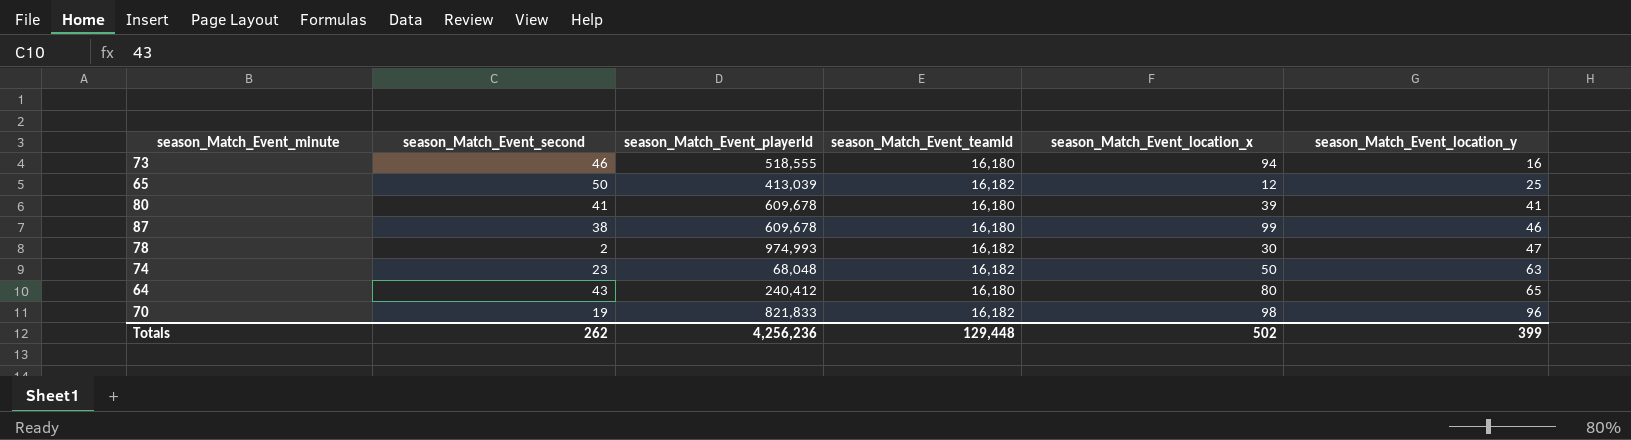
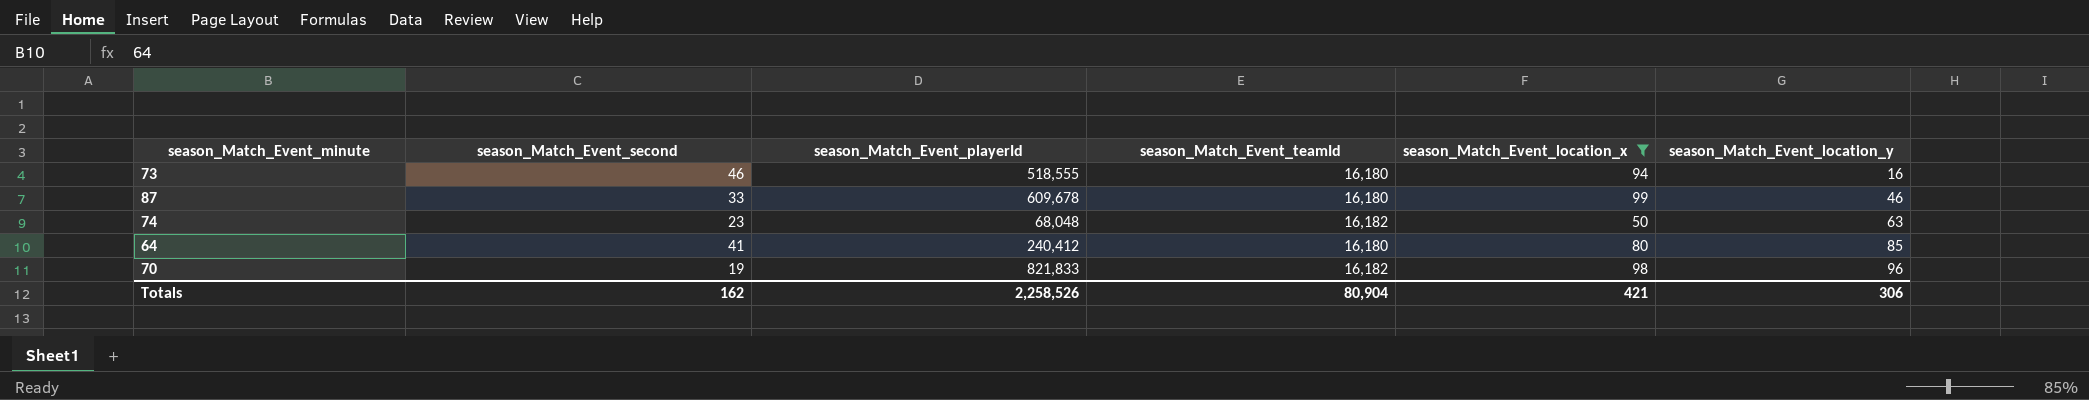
filter: none -> season_Match_Event_location_x >= 50
87 | season_Match_Event_second: 38 -> 33
64 | season_Match_Event_second: 43 -> 41
64 | season_Match_Event_location_y: 65 -> 85
Totals | season_Match_Event_second: 262 -> 162
Totals | season_Match_Event_playerId: 4,256,236 -> 2,258,526
Totals | season_Match_Event_teamId: 129,448 -> 80,904
Totals | season_Match_Event_location_x: 502 -> 421
Totals | season_Match_Event_location_y: 399 -> 306

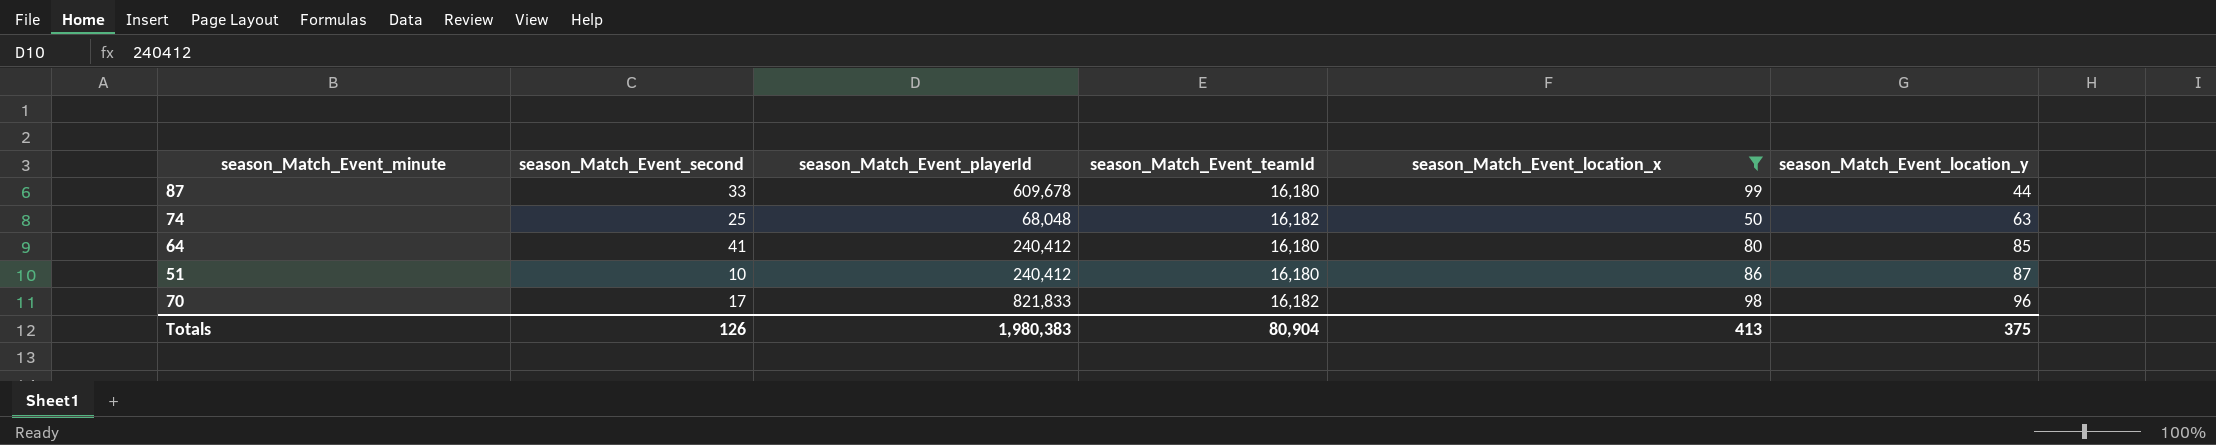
row 73: 46 | 518,555 | 16,180 | 94 | 16 -> none
87 | season_Match_Event_location_y: 46 -> 44
74 | season_Match_Event_second: 23 -> 25
row 51: none -> 10 | 240,412 | 16,180 | 86 | 87
70 | season_Match_Event_second: 19 -> 17
Totals | season_Match_Event_second: 162 -> 126
Totals | season_Match_Event_playerId: 2,258,526 -> 1,980,383
Totals | season_Match_Event_location_x: 421 -> 413
Totals | season_Match_Event_location_y: 306 -> 375

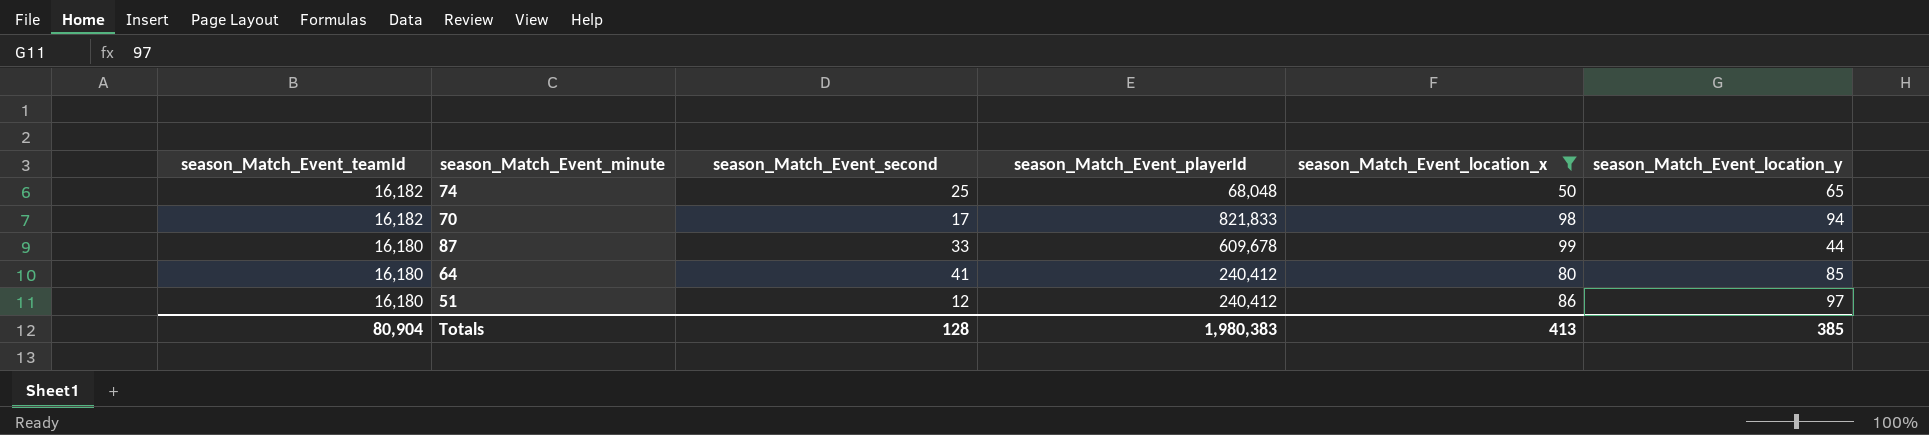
row order: season_Match_Event_location_y ascending -> season_Match_Event_teamId descending
column season_Match_Event_teamId | position: 4 -> 1
74 | season_Match_Event_location_y: 63 -> 65
70 | season_Match_Event_location_y: 96 -> 94
51 | season_Match_Event_second: 10 -> 12
51 | season_Match_Event_location_y: 87 -> 97
Totals | season_Match_Event_second: 126 -> 128
Totals | season_Match_Event_location_y: 375 -> 385

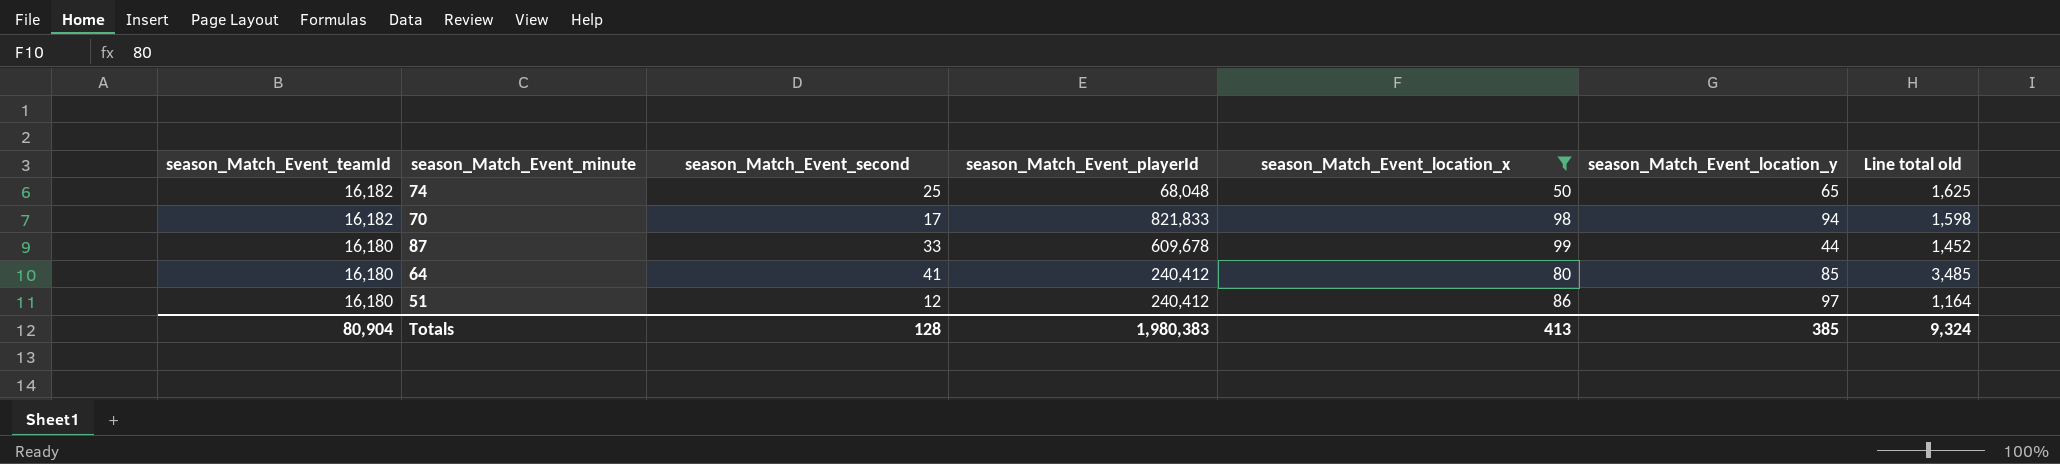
column Line total old | formula: none -> [season_Match_Event_second] * [season_Match_Event_location_y]

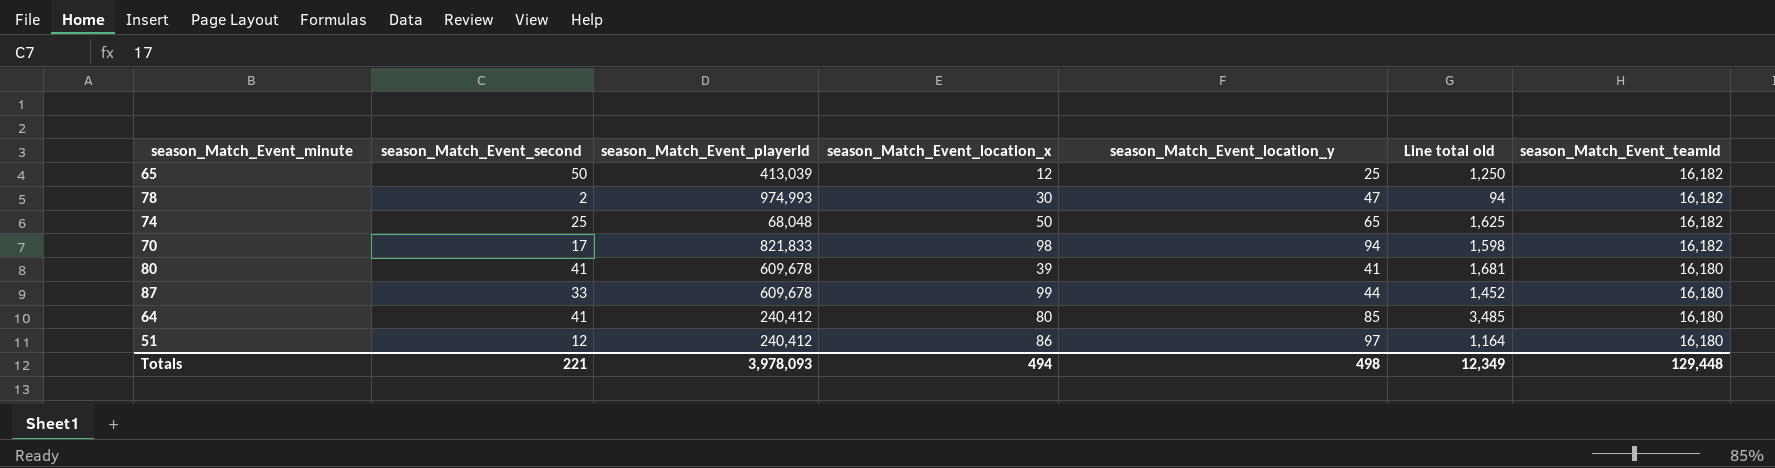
filter: season_Match_Event_location_x >= 50 -> none
column season_Match_Event_teamId | position: 1 -> 7
Totals | season_Match_Event_second: 128 -> 221
Totals | season_Match_Event_playerId: 1,980,383 -> 3,978,093
Totals | season_Match_Event_location_x: 413 -> 494
Totals | season_Match_Event_location_y: 385 -> 498
Totals | Line total old: 9,324 -> 12,349
Totals | season_Match_Event_teamId: 80,904 -> 129,448

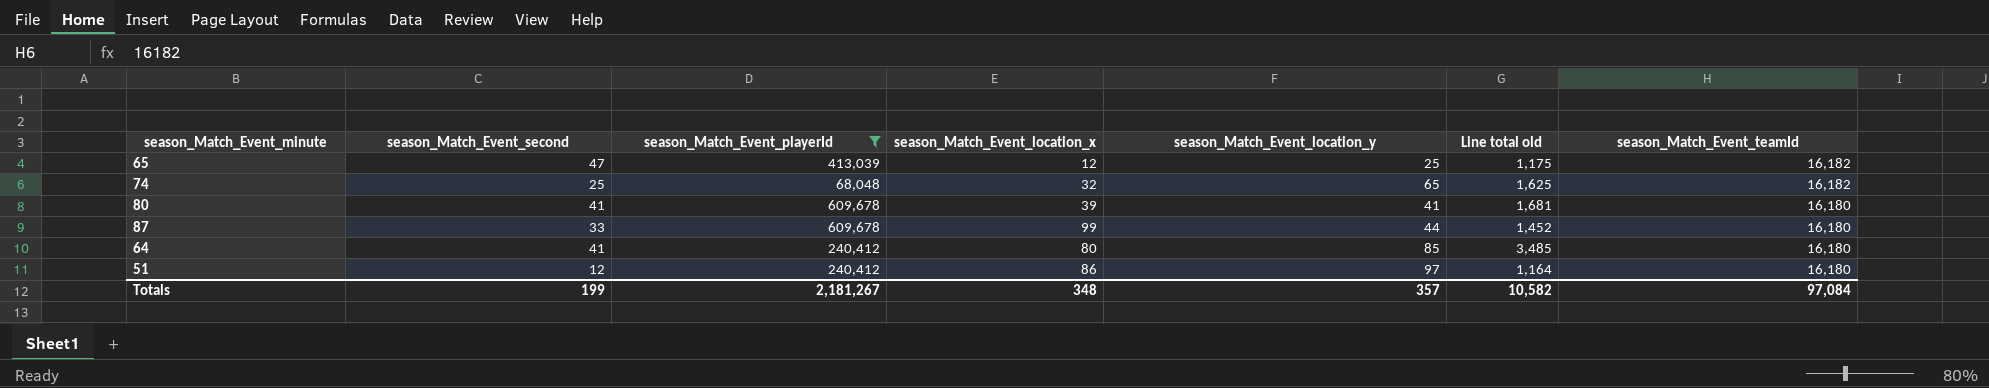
filter: none -> season_Match_Event_playerId <= 609,678
65 | season_Match_Event_second: 50 -> 47
65 | Line total old: 1,250 -> 1,175
74 | season_Match_Event_location_x: 50 -> 32
Totals | season_Match_Event_second: 221 -> 199
Totals | season_Match_Event_playerId: 3,978,093 -> 2,181,267
Totals | season_Match_Event_location_x: 494 -> 348
Totals | season_Match_Event_location_y: 498 -> 357
Totals | Line total old: 12,349 -> 10,582
Totals | season_Match_Event_teamId: 129,448 -> 97,084

